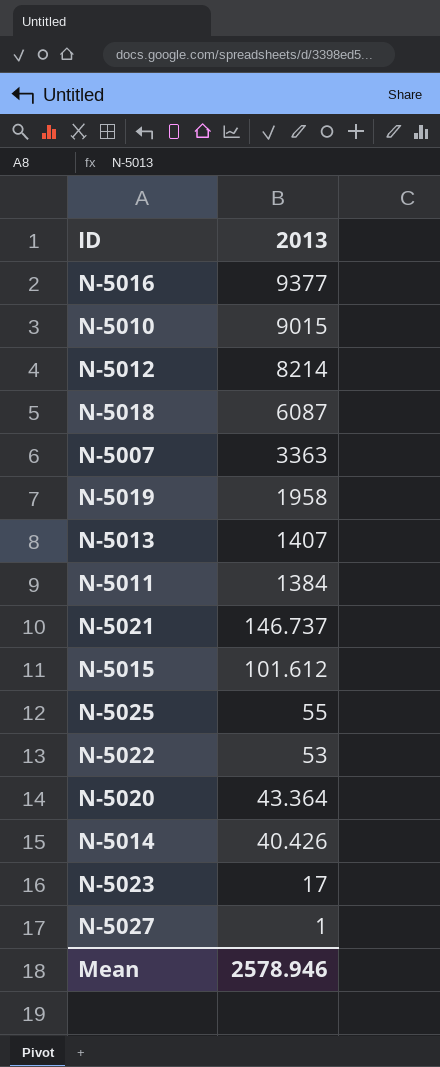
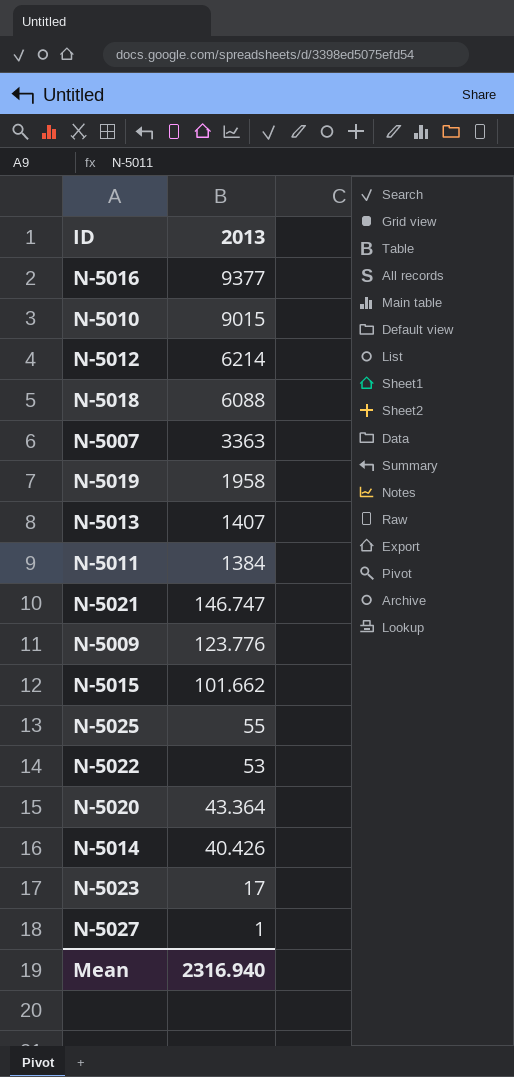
N-5012 | 2013: 8214 -> 6214
N-5018 | 2013: 6087 -> 6088
N-5021 | 2013: 146.737 -> 146.747
row N-5009: none -> 123.776
N-5015 | 2013: 101.612 -> 101.662
Mean | 2013: 2578.946 -> 2316.940

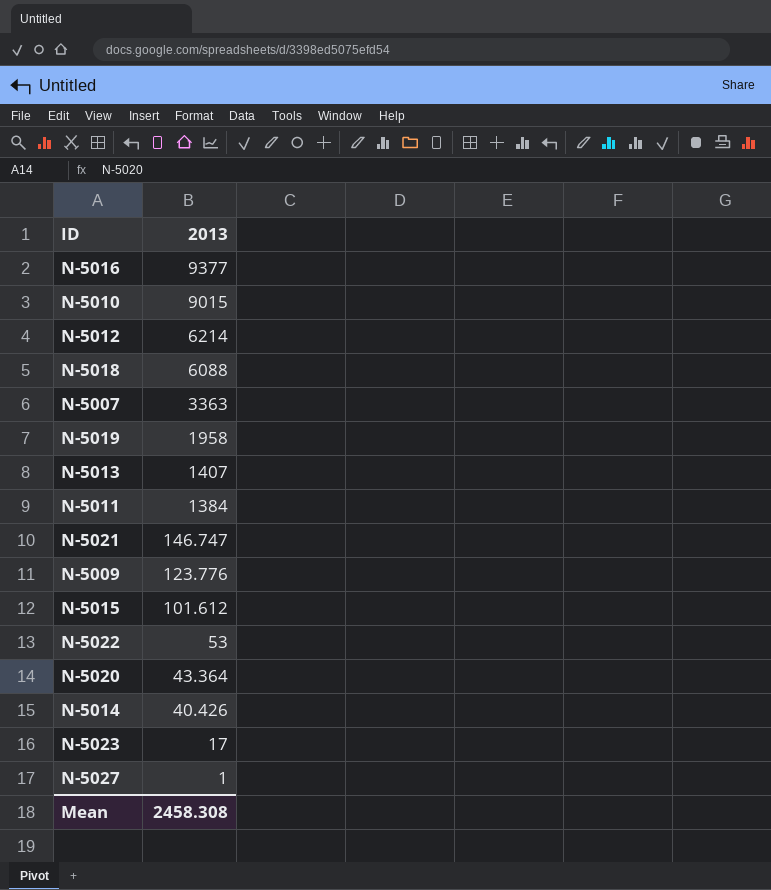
row N-5025: 55 -> none
N-5015 | 2013: 101.662 -> 101.612
Mean | 2013: 2316.940 -> 2458.308

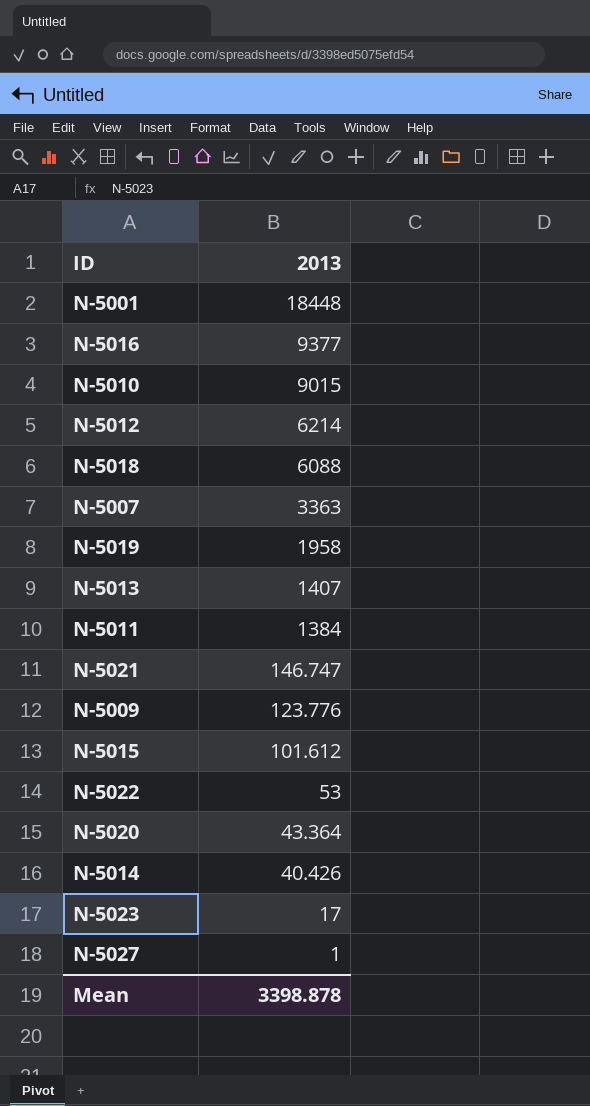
row N-5001: none -> 18448
Mean | 2013: 2458.308 -> 3398.878

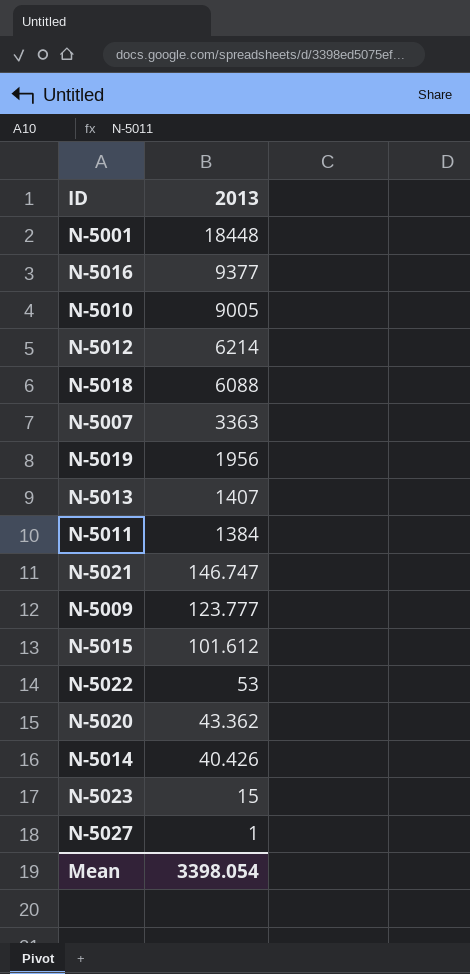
N-5010 | 2013: 9015 -> 9005
N-5019 | 2013: 1958 -> 1956
N-5009 | 2013: 123.776 -> 123.777
N-5020 | 2013: 43.364 -> 43.362
N-5023 | 2013: 17 -> 15
Mean | 2013: 3398.878 -> 3398.054

